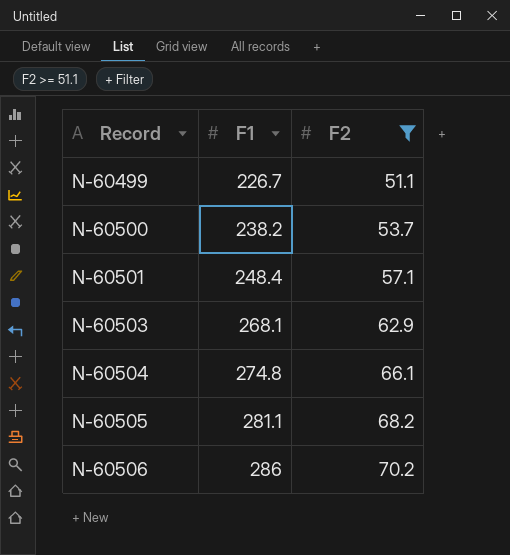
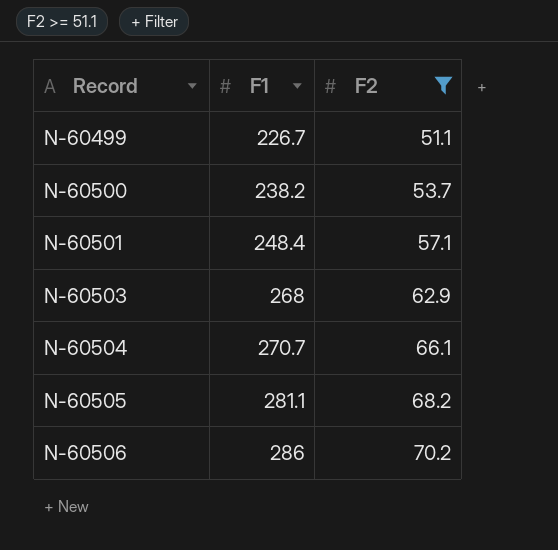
N-60503 | F1: 268.1 -> 268
N-60504 | F1: 274.8 -> 270.7

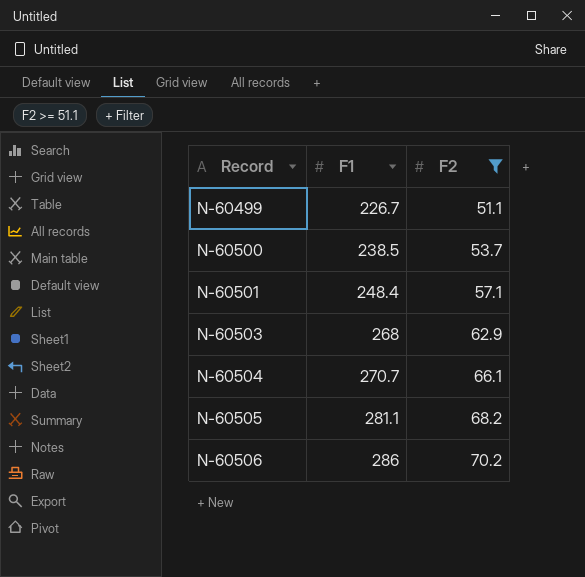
N-60500 | F1: 238.2 -> 238.5

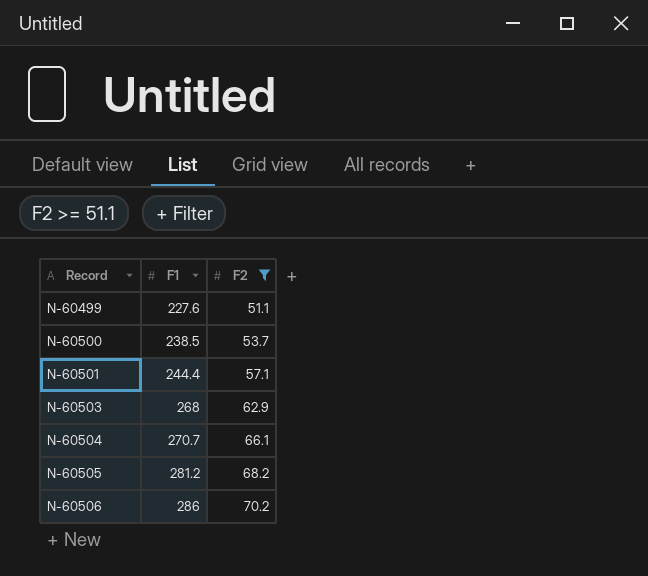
N-60499 | F1: 226.7 -> 227.6
N-60501 | F1: 248.4 -> 244.4
N-60505 | F1: 281.1 -> 281.2

